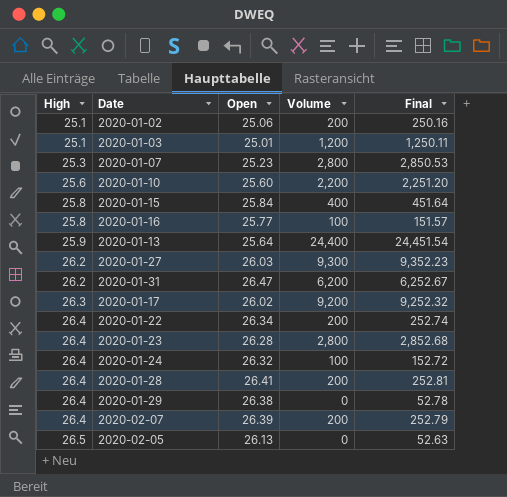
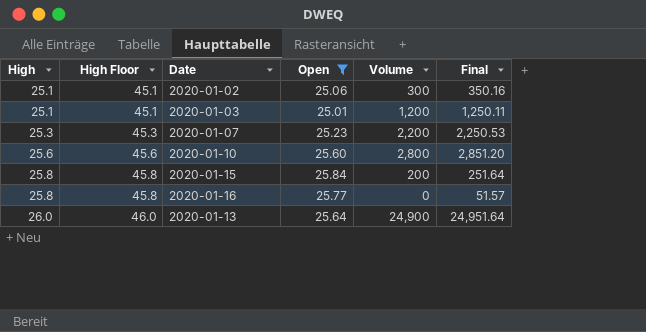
filter: none -> Open <= 25.84
column High Floor | formula: none -> [High] + 20
2020-01-02 | Volume: 200 -> 300
2020-01-02 | Final: 250.16 -> 350.16
2020-01-07 | Volume: 2,800 -> 2,200
2020-01-07 | Final: 2,850.53 -> 2,250.53
2020-01-10 | Volume: 2,200 -> 2,800
2020-01-10 | Final: 2,251.20 -> 2,851.20
2020-01-15 | Volume: 400 -> 200
2020-01-15 | Final: 451.64 -> 251.64
2020-01-16 | Volume: 100 -> 0
2020-01-16 | Final: 151.57 -> 51.57
2020-01-13 | High: 25.9 -> 26.0
2020-01-13 | Volume: 24,400 -> 24,900
2020-01-13 | Final: 24,451.54 -> 24,951.64

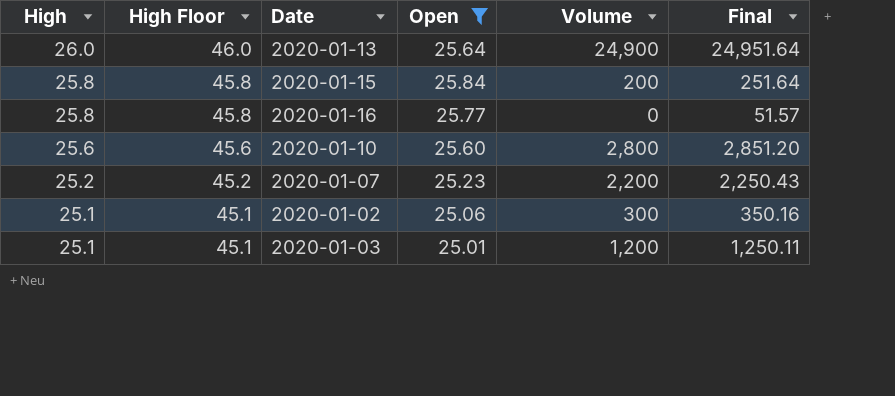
row order: High ascending -> High descending
2020-01-07 | High: 25.3 -> 25.2
2020-01-07 | High Floor: 45.3 -> 45.2
2020-01-07 | Final: 2,250.53 -> 2,250.43

